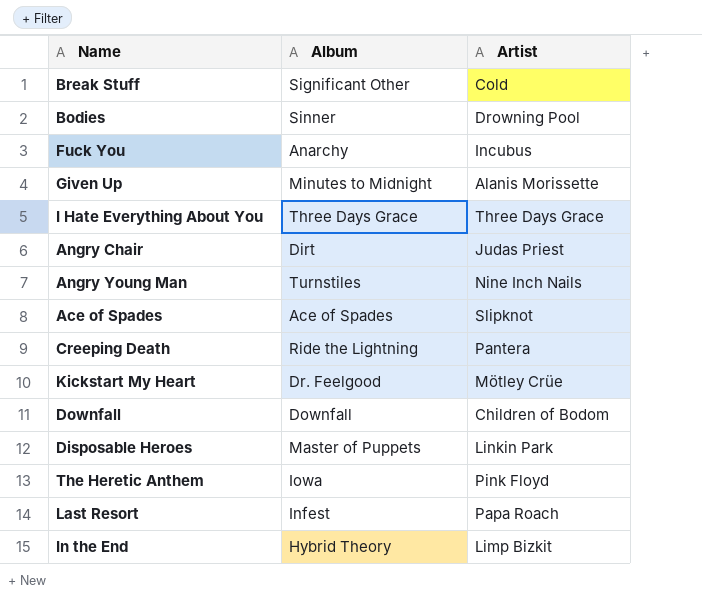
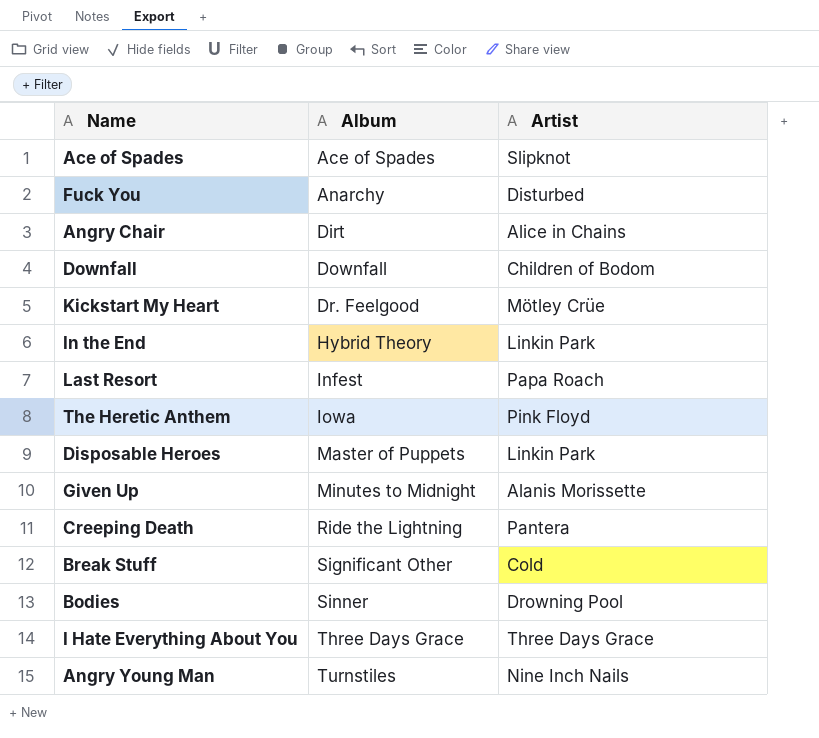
row order: none -> Album ascending
Fuck You | Artist: Incubus -> Disturbed
Angry Chair | Artist: Judas Priest -> Alice in Chains
In the End | Artist: Limp Bizkit -> Linkin Park

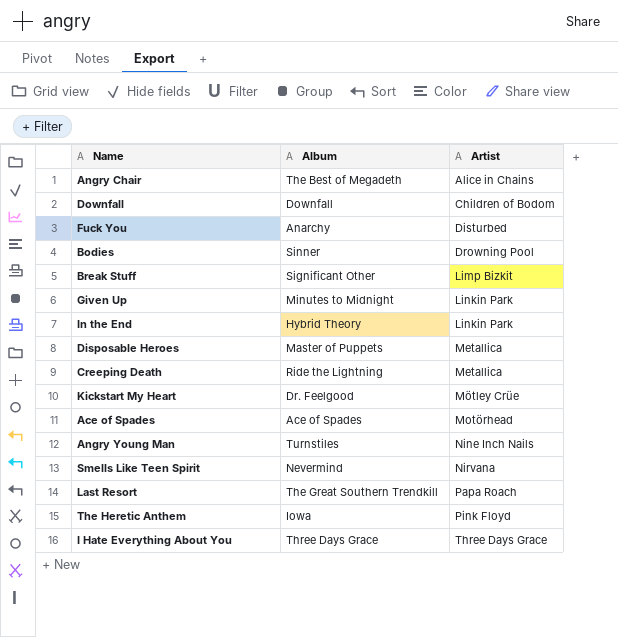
row order: Album ascending -> Artist ascending
Angry Chair | Album: Dirt -> The Best of Megadeth
Break Stuff | Artist: Cold -> Limp Bizkit
Given Up | Artist: Alanis Morissette -> Linkin Park
Disposable Heroes | Artist: Linkin Park -> Metallica
Creeping Death | Artist: Pantera -> Metallica
Ace of Spades | Artist: Slipknot -> Motörhead
row Smells Like Teen Spirit: none -> Nevermind | Nirvana
Last Resort | Album: Infest -> The Great Southern Trendkill

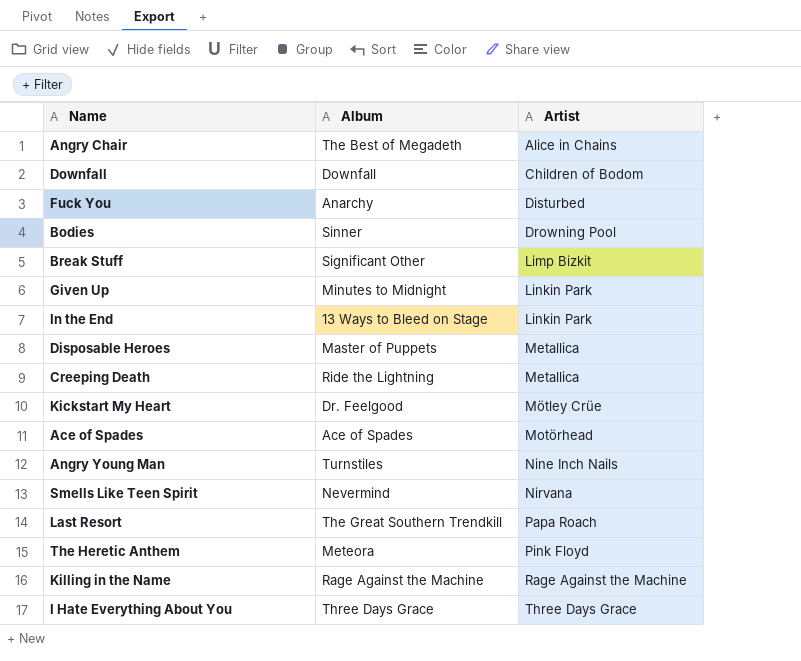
In the End | Album: Hybrid Theory -> 13 Ways to Bleed on Stage
The Heretic Anthem | Album: Iowa -> Meteora
row Killing in the Name: none -> Rage Against the Machine | Rage Against the Machine

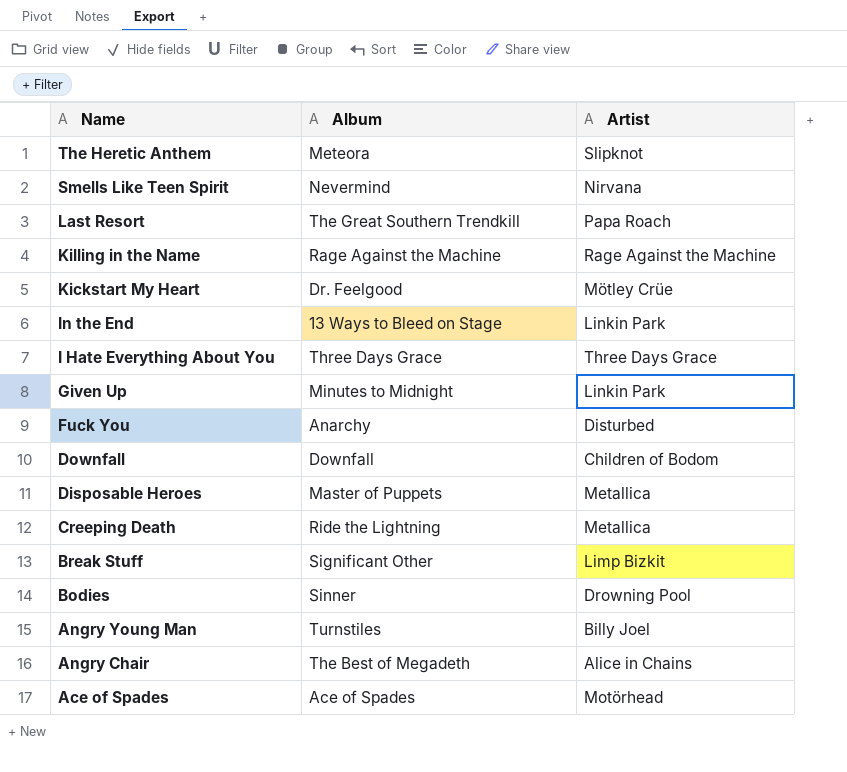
row order: Artist ascending -> Name descending
The Heretic Anthem | Artist: Pink Floyd -> Slipknot
Angry Young Man | Artist: Nine Inch Nails -> Billy Joel

